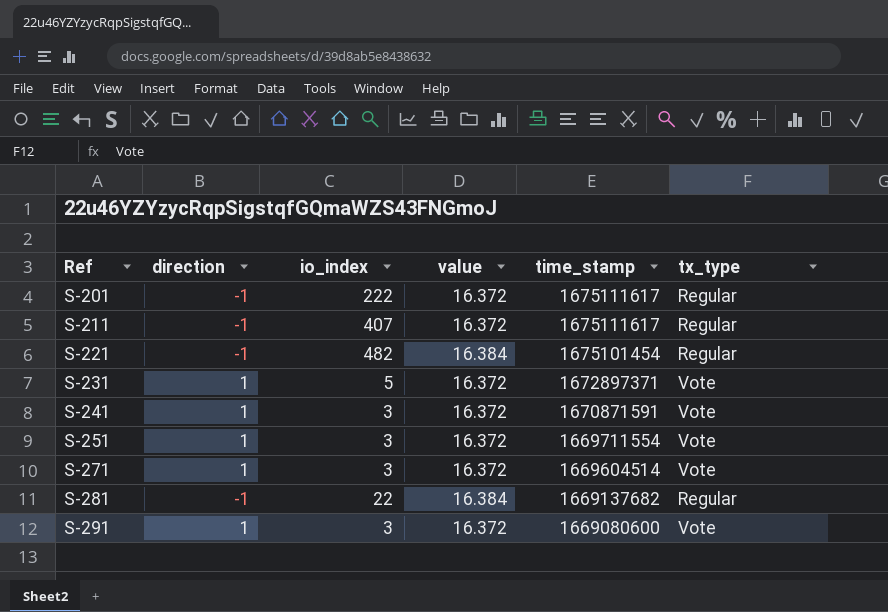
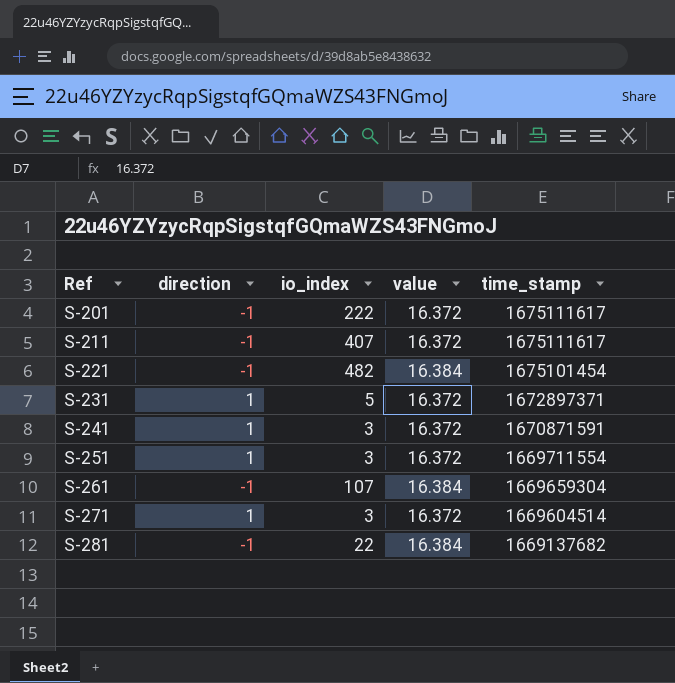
column tx_type | position: 6 -> none
row S-291: 1 | 3 | 16.372 | 1669080600 | Vote -> none
row S-261: none -> -1 | 107 | 16.384 | 1669659304

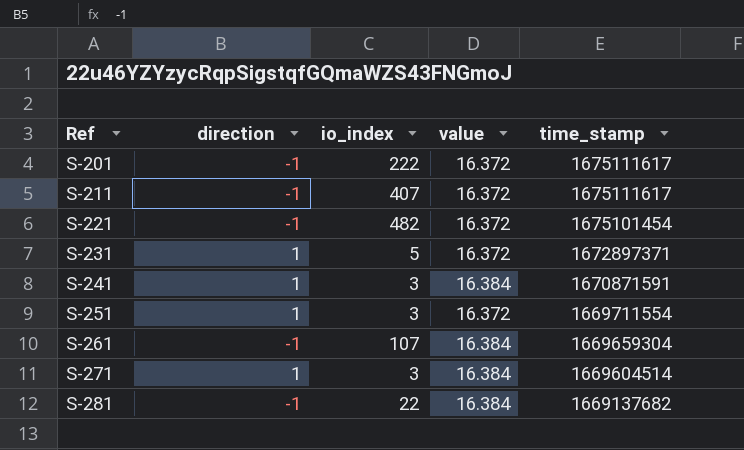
S-221 | value: 16.384 -> 16.372
S-241 | value: 16.372 -> 16.384
S-271 | value: 16.372 -> 16.384

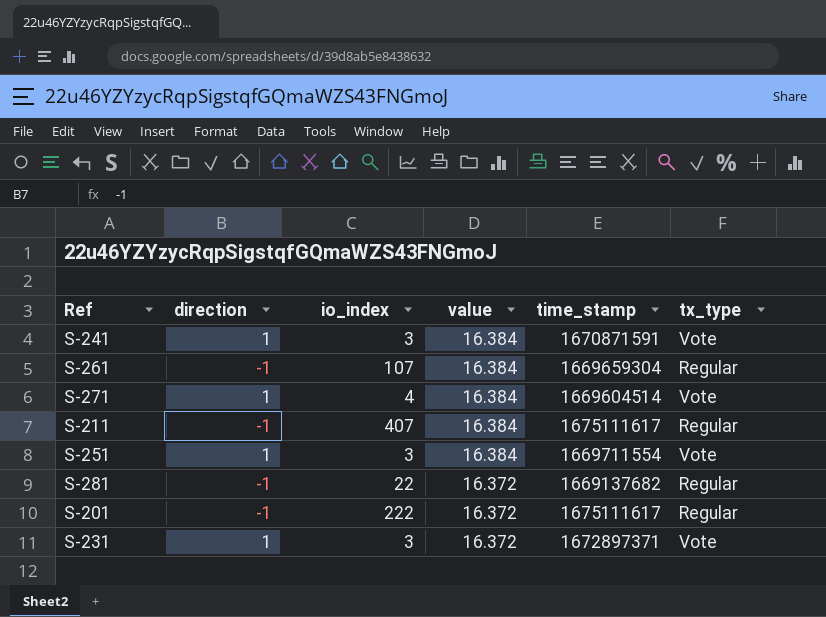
row order: Ref ascending -> value descending
column tx_type | position: none -> 6
row S-221: -1 | 482 | 16.372 | 1675101454 -> none
S-271 | io_index: 3 -> 4
S-211 | value: 16.372 -> 16.384
S-251 | value: 16.372 -> 16.384
S-281 | value: 16.384 -> 16.372
S-231 | io_index: 5 -> 3

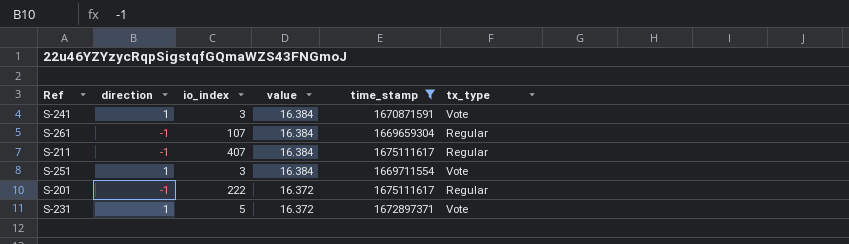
filter: none -> time_stamp >= 1669659304
S-231 | io_index: 3 -> 5

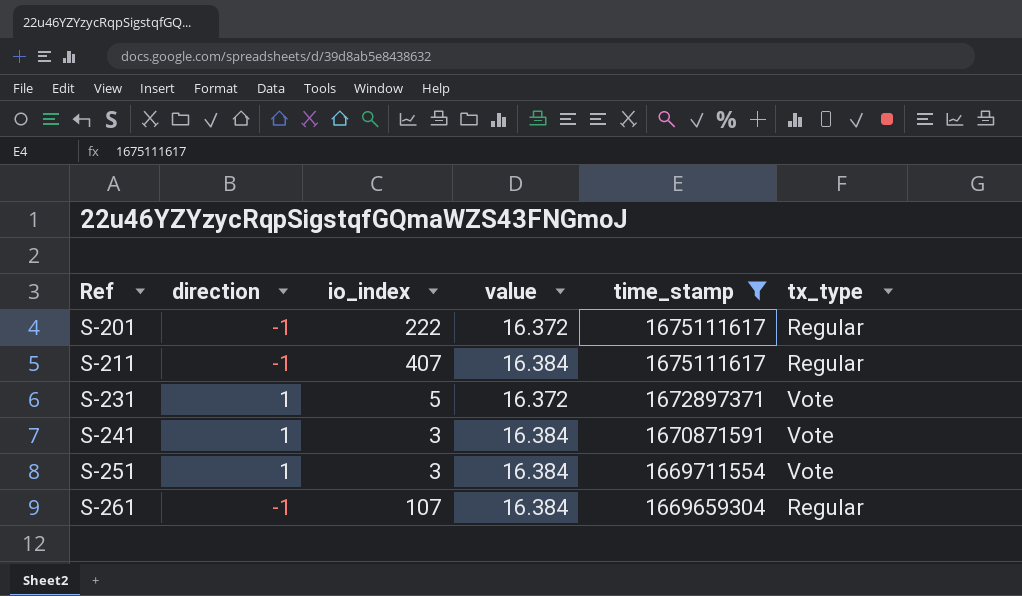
row order: value descending -> Ref ascending

